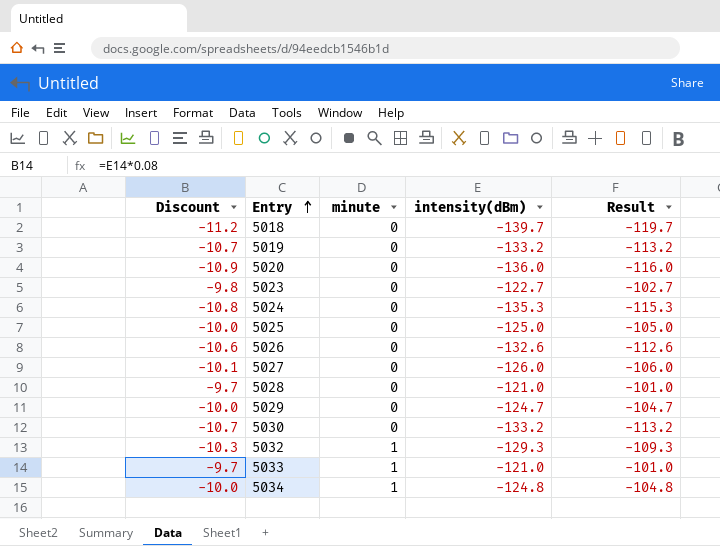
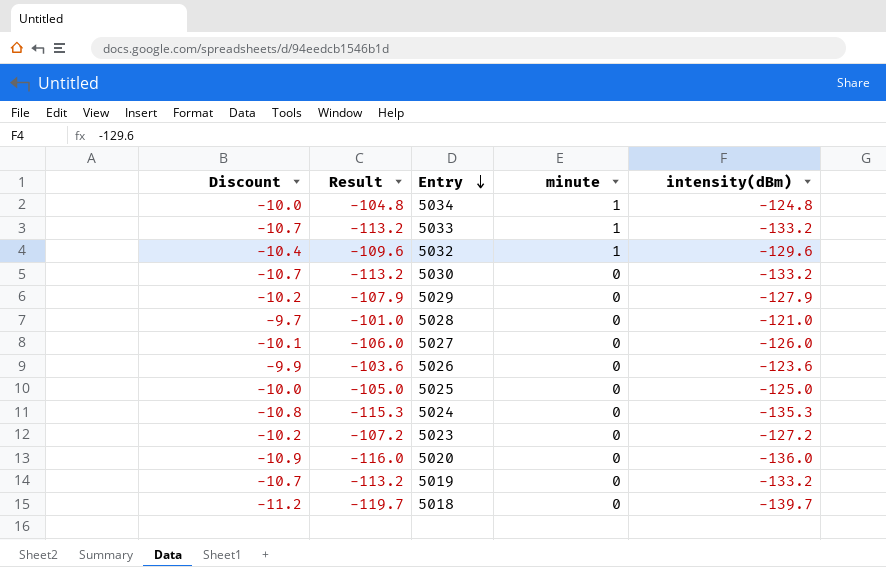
row order: Entry ascending -> Entry descending
column Result | position: 5 -> 2
5033 | Discount: -9.7 -> -10.7
5033 | Result: -101.0 -> -113.2
5033 | intensity(dBm): -121.0 -> -133.2
5032 | Discount: -10.3 -> -10.4
5032 | Result: -109.3 -> -109.6
5032 | intensity(dBm): -129.3 -> -129.6
5029 | Discount: -10.0 -> -10.2
5029 | Result: -104.7 -> -107.9
5029 | intensity(dBm): -124.7 -> -127.9
5026 | Discount: -10.6 -> -9.9
5026 | Result: -112.6 -> -103.6
5026 | intensity(dBm): -132.6 -> -123.6
5023 | Discount: -9.8 -> -10.2
5023 | Result: -102.7 -> -107.2
5023 | intensity(dBm): -122.7 -> -127.2

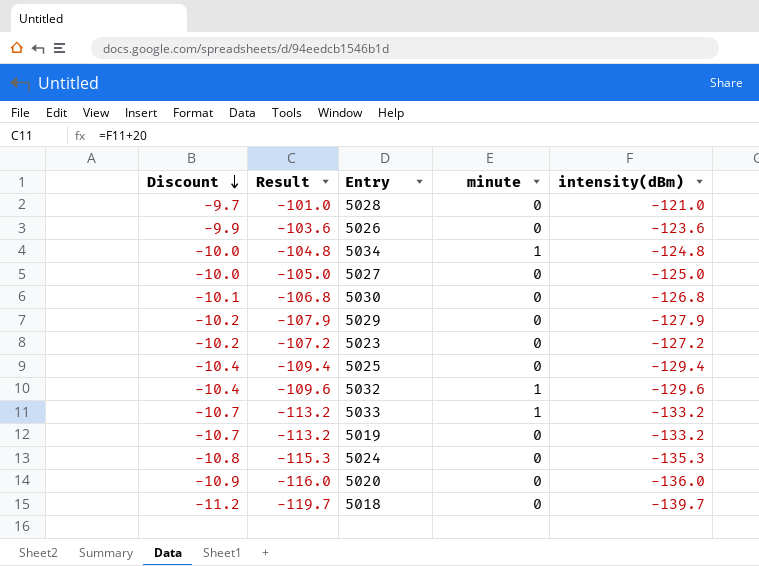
row order: Entry descending -> Discount descending
5027 | Discount: -10.1 -> -10.0
5027 | Result: -106.0 -> -105.0
5027 | intensity(dBm): -126.0 -> -125.0
5030 | Discount: -10.7 -> -10.1
5030 | Result: -113.2 -> -106.8
5030 | intensity(dBm): -133.2 -> -126.8
5025 | Discount: -10.0 -> -10.4
5025 | Result: -105.0 -> -109.4
5025 | intensity(dBm): -125.0 -> -129.4

